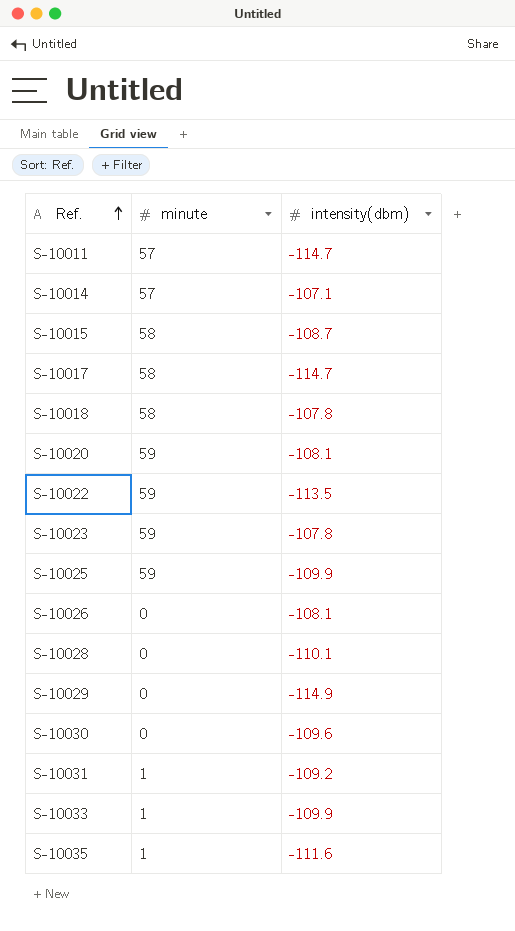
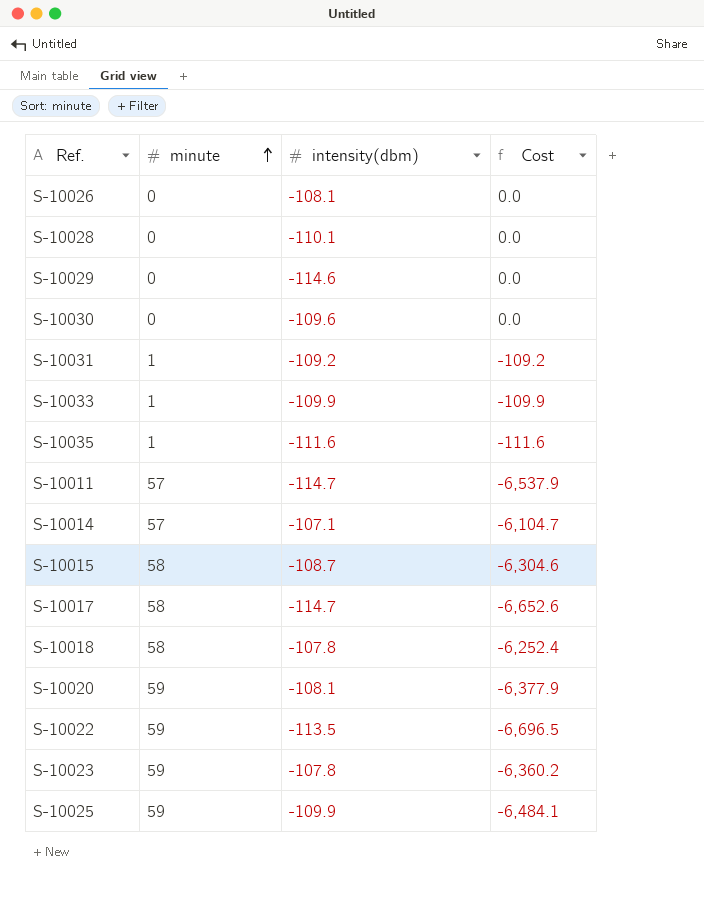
row order: Ref. ascending -> minute ascending
column Cost | formula: none -> [minute] * [intensity(dbm)]
S-10029 | intensity(dbm): -114.9 -> -114.6

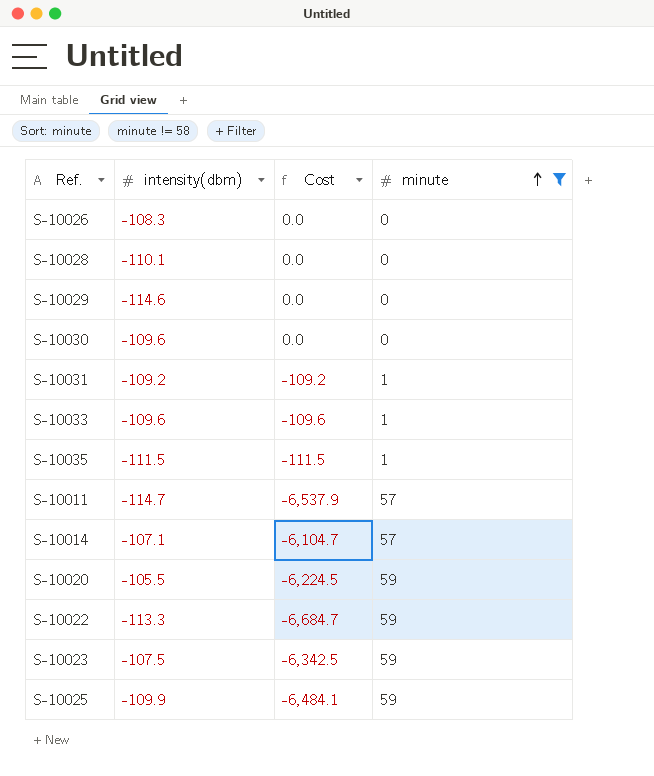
filter: none -> minute != 58
column minute | position: 2 -> 4
S-10026 | intensity(dbm): -108.1 -> -108.3
S-10033 | intensity(dbm): -109.9 -> -109.6
S-10033 | Cost: -109.9 -> -109.6
S-10035 | intensity(dbm): -111.6 -> -111.5
S-10035 | Cost: -111.6 -> -111.5
S-10020 | intensity(dbm): -108.1 -> -105.5
S-10020 | Cost: -6,377.9 -> -6,224.5
S-10022 | intensity(dbm): -113.5 -> -113.3
S-10022 | Cost: -6,696.5 -> -6,684.7
S-10023 | intensity(dbm): -107.8 -> -107.5
S-10023 | Cost: -6,360.2 -> -6,342.5

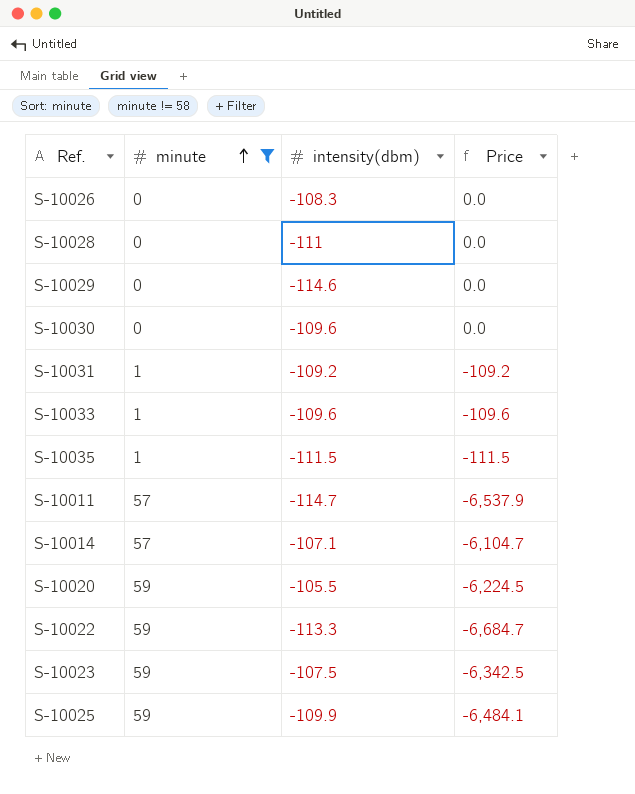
column minute | position: 4 -> 2
column name: Cost -> Price
S-10028 | intensity(dbm): -110.1 -> -111

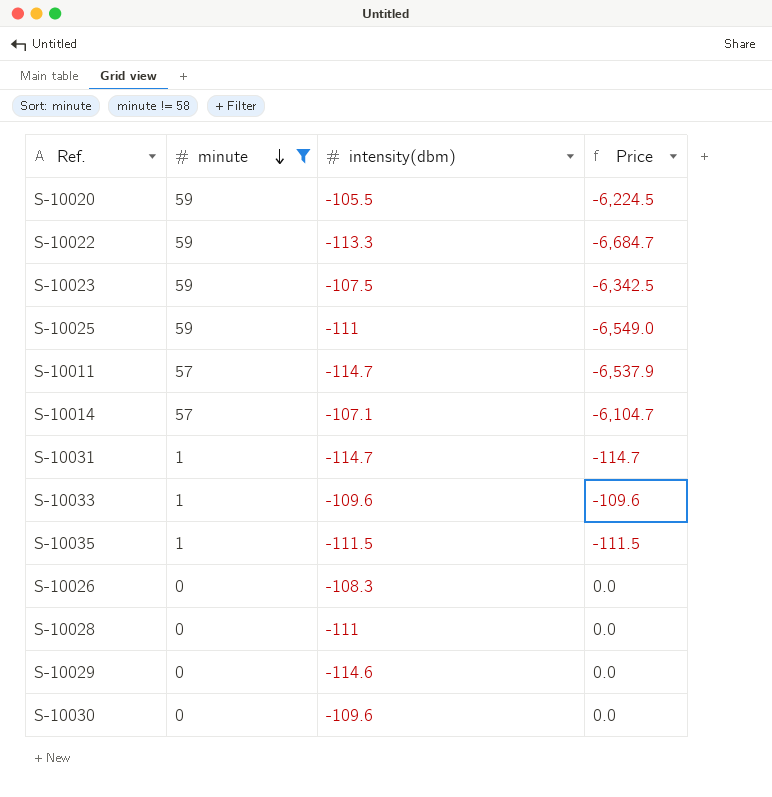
row order: minute ascending -> minute descending
S-10025 | intensity(dbm): -109.9 -> -111
S-10025 | Price: -6,484.1 -> -6,549.0
S-10031 | intensity(dbm): -109.2 -> -114.7
S-10031 | Price: -109.2 -> -114.7

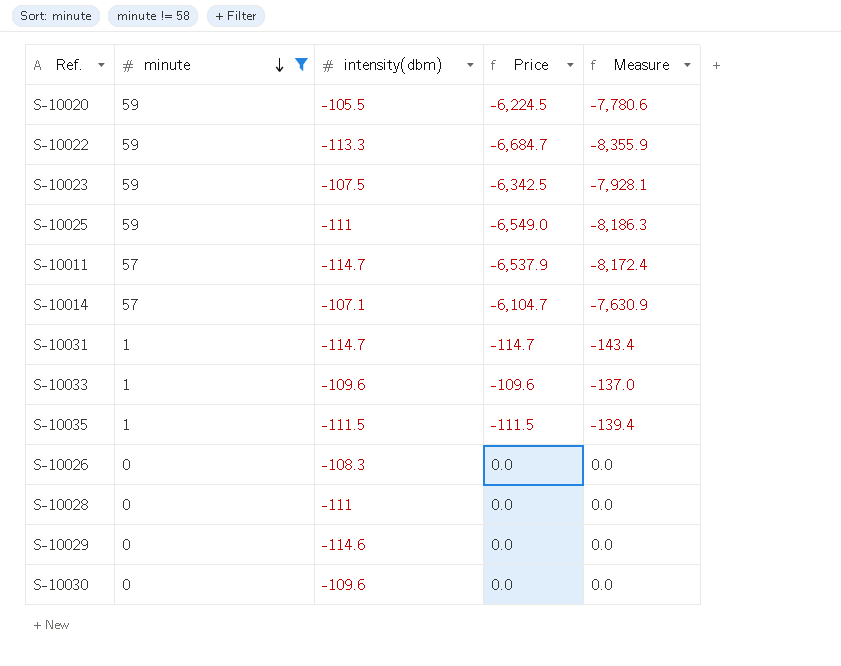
column Measure | formula: none -> [Price] * 1.25

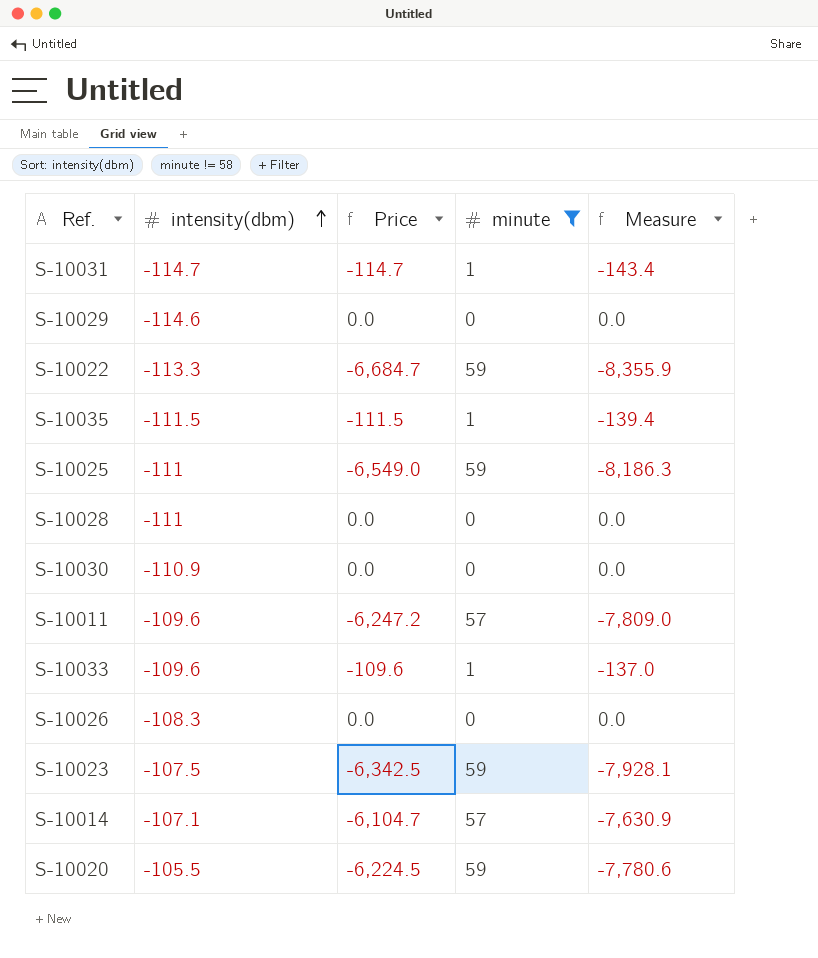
row order: minute descending -> intensity(dbm) ascending
column minute | position: 2 -> 4
S-10030 | intensity(dbm): -109.6 -> -110.9
S-10011 | intensity(dbm): -114.7 -> -109.6
S-10011 | Price: -6,537.9 -> -6,247.2
S-10011 | Measure: -8,172.4 -> -7,809.0

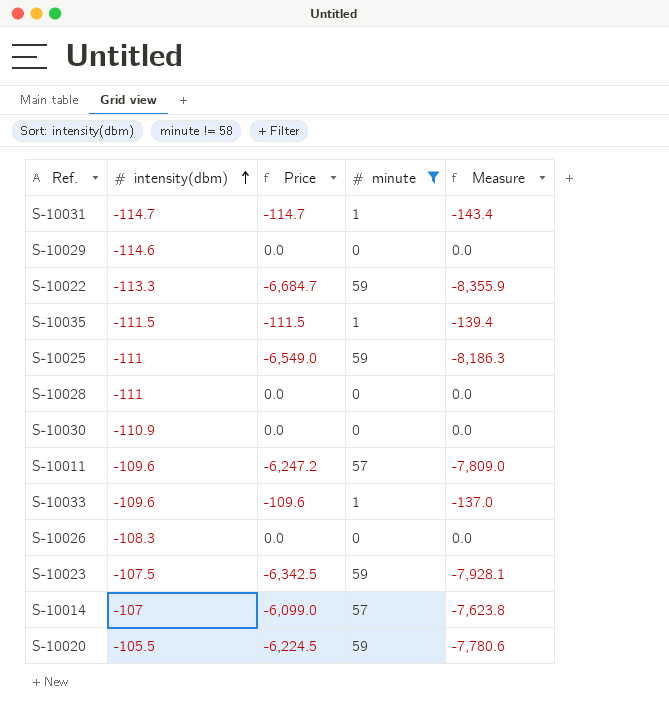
S-10014 | intensity(dbm): -107.1 -> -107
S-10014 | Price: -6,104.7 -> -6,099.0
S-10014 | Measure: -7,630.9 -> -7,623.8

